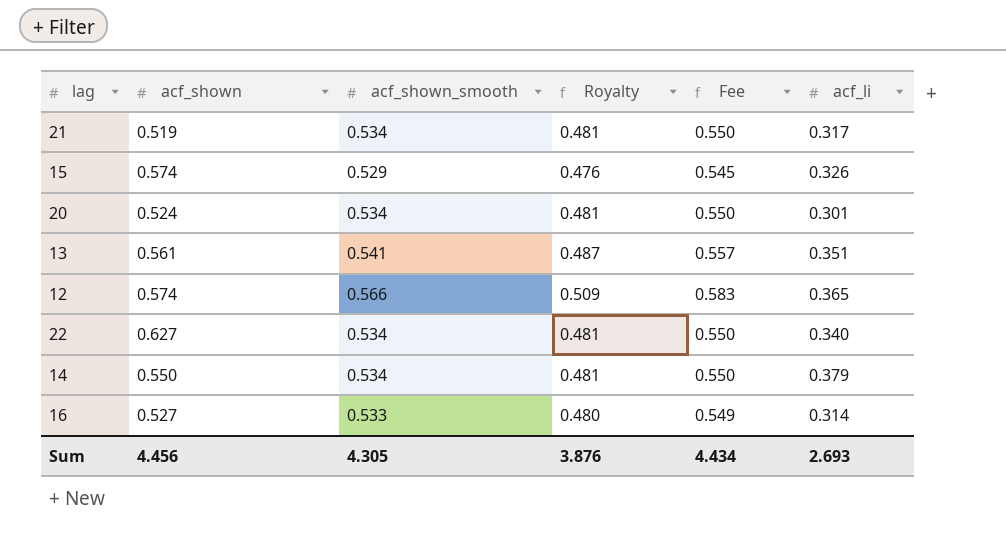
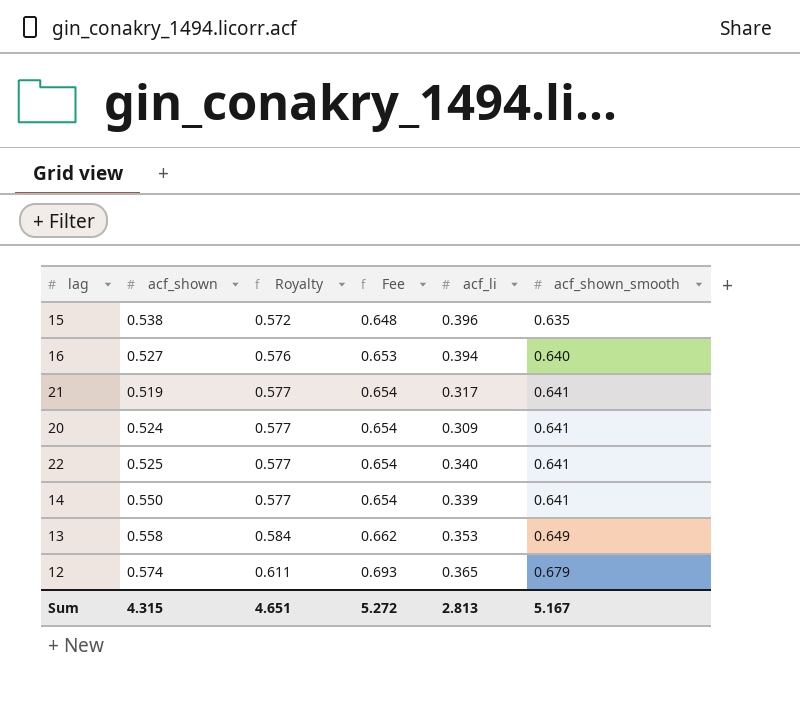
row order: none -> Royalty ascending
column Fee | formula: [acf_shown_smooth] * 1.03 -> [acf_shown_smooth] * 1.02
column acf_shown_smooth | position: 3 -> 6
15 | acf_shown: 0.574 -> 0.538
15 | Royalty: 0.476 -> 0.572
15 | acf_li: 0.326 -> 0.396
15 | acf_shown_smooth: 0.529 -> 0.635
16 | Royalty: 0.480 -> 0.576
16 | acf_li: 0.314 -> 0.394
16 | acf_shown_smooth: 0.533 -> 0.640
21 | Royalty: 0.481 -> 0.577
21 | acf_shown_smooth: 0.534 -> 0.641
20 | Royalty: 0.481 -> 0.577
20 | acf_li: 0.301 -> 0.309
20 | acf_shown_smooth: 0.534 -> 0.641
22 | acf_shown: 0.627 -> 0.525
22 | Royalty: 0.481 -> 0.577
22 | acf_shown_smooth: 0.534 -> 0.641
14 | Royalty: 0.481 -> 0.577
14 | acf_li: 0.379 -> 0.339
14 | acf_shown_smooth: 0.534 -> 0.641
13 | acf_shown: 0.561 -> 0.558
13 | Royalty: 0.487 -> 0.584
13 | acf_li: 0.351 -> 0.353
13 | acf_shown_smooth: 0.541 -> 0.649
12 | Royalty: 0.509 -> 0.611
12 | acf_shown_smooth: 0.566 -> 0.679
Sum | acf_shown: 4.456 -> 4.315
Sum | Royalty: 3.876 -> 4.651
Sum | Fee: 4.434 -> 5.272
Sum | acf_li: 2.693 -> 2.813
Sum | acf_shown_smooth: 4.305 -> 5.167

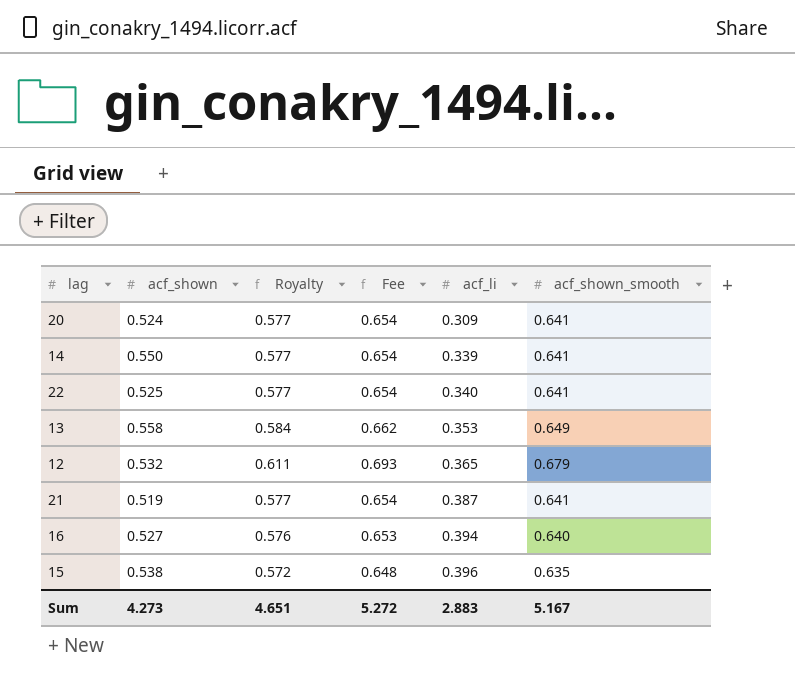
row order: Royalty ascending -> acf_li ascending
12 | acf_shown: 0.574 -> 0.532
21 | acf_li: 0.317 -> 0.387
Sum | acf_shown: 4.315 -> 4.273
Sum | acf_li: 2.813 -> 2.883

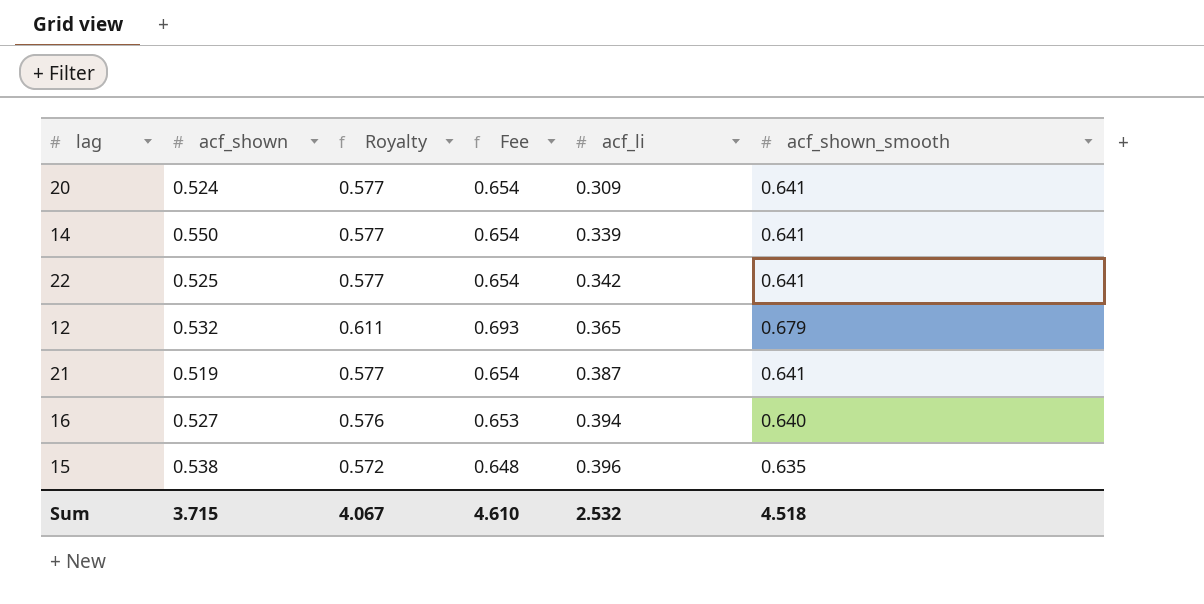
row 13: 0.558 | 0.584 | 0.662 | 0.353 | 0.649 -> none
22 | acf_li: 0.340 -> 0.342
Sum | acf_shown: 4.273 -> 3.715
Sum | Royalty: 4.651 -> 4.067
Sum | Fee: 5.272 -> 4.610
Sum | acf_li: 2.883 -> 2.532
Sum | acf_shown_smooth: 5.167 -> 4.518

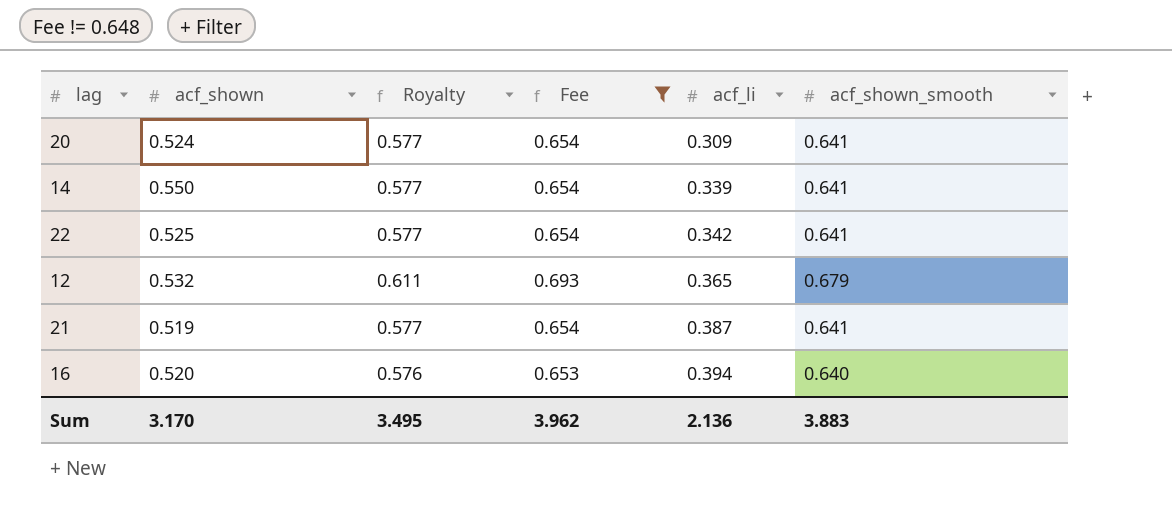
filter: none -> Fee != 0.648
16 | acf_shown: 0.527 -> 0.520
Sum | acf_shown: 3.715 -> 3.170
Sum | Royalty: 4.067 -> 3.495
Sum | Fee: 4.610 -> 3.962
Sum | acf_li: 2.532 -> 2.136
Sum | acf_shown_smooth: 4.518 -> 3.883

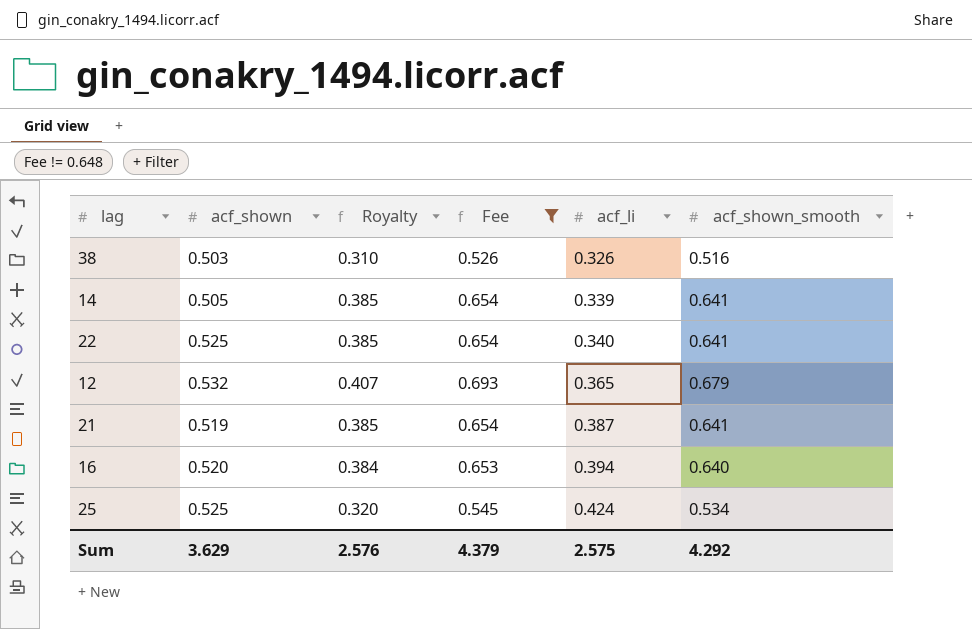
column Royalty | formula: [acf_shown_smooth] * 0.9 -> [acf_shown_smooth] * 0.6
row 20: 0.524 | 0.577 | 0.654 | 0.309 | 0.641 -> none
row 38: none -> 0.503 | 0.310 | 0.526 | 0.326 | 0.516
14 | acf_shown: 0.550 -> 0.505
22 | acf_li: 0.342 -> 0.340
row 25: none -> 0.525 | 0.320 | 0.545 | 0.424 | 0.534
Sum | acf_shown: 3.170 -> 3.629
Sum | Royalty: 3.495 -> 2.576
Sum | Fee: 3.962 -> 4.379
Sum | acf_li: 2.136 -> 2.575
Sum | acf_shown_smooth: 3.883 -> 4.292

